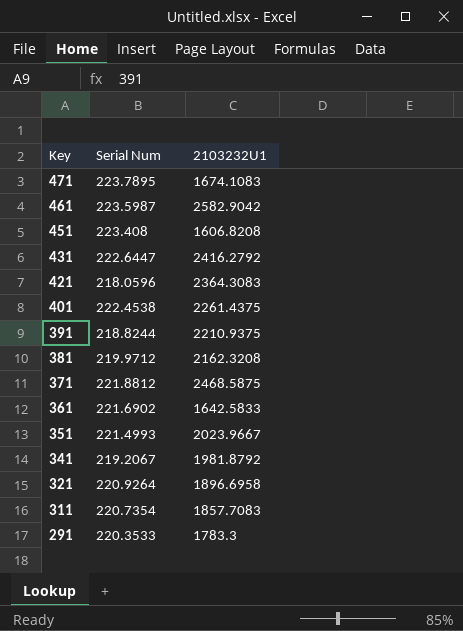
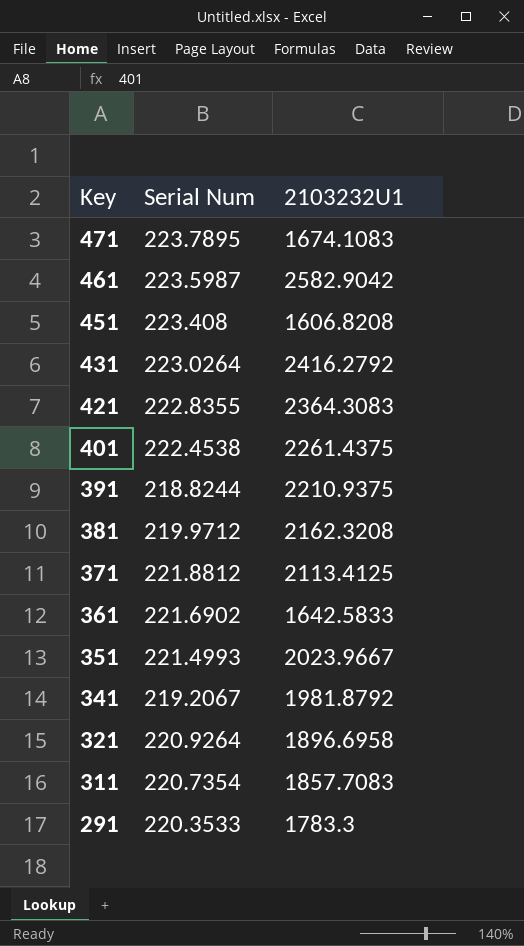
431 | Serial Num: 222.6447 -> 223.0264
421 | Serial Num: 218.0596 -> 222.8355
371 | 2103232U1: 2468.5875 -> 2113.4125

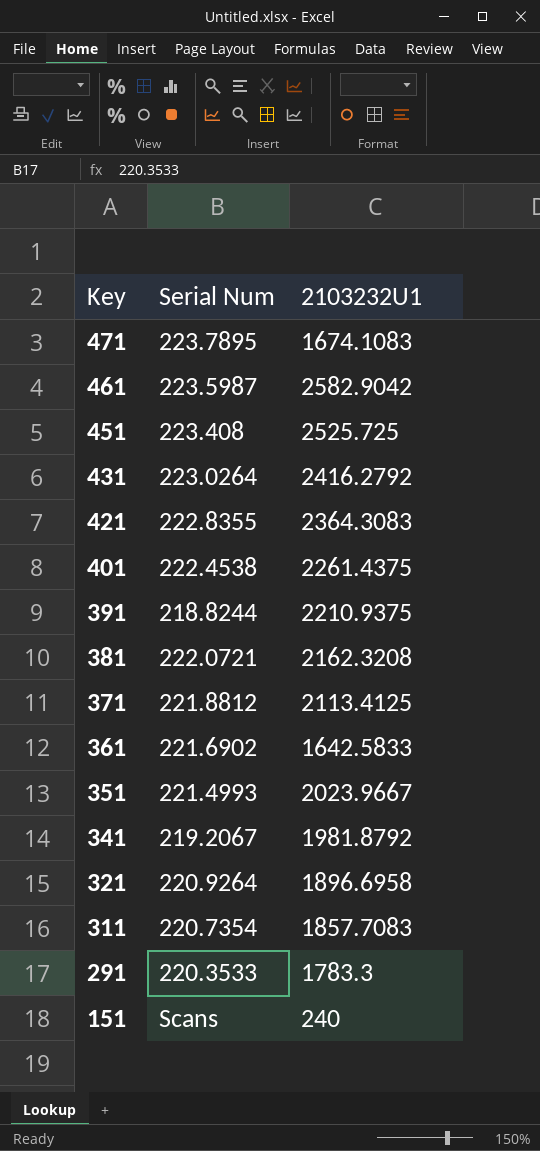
451 | 2103232U1: 1606.8208 -> 2525.725
381 | Serial Num: 219.9712 -> 222.0721
row 151: none -> Scans | 240

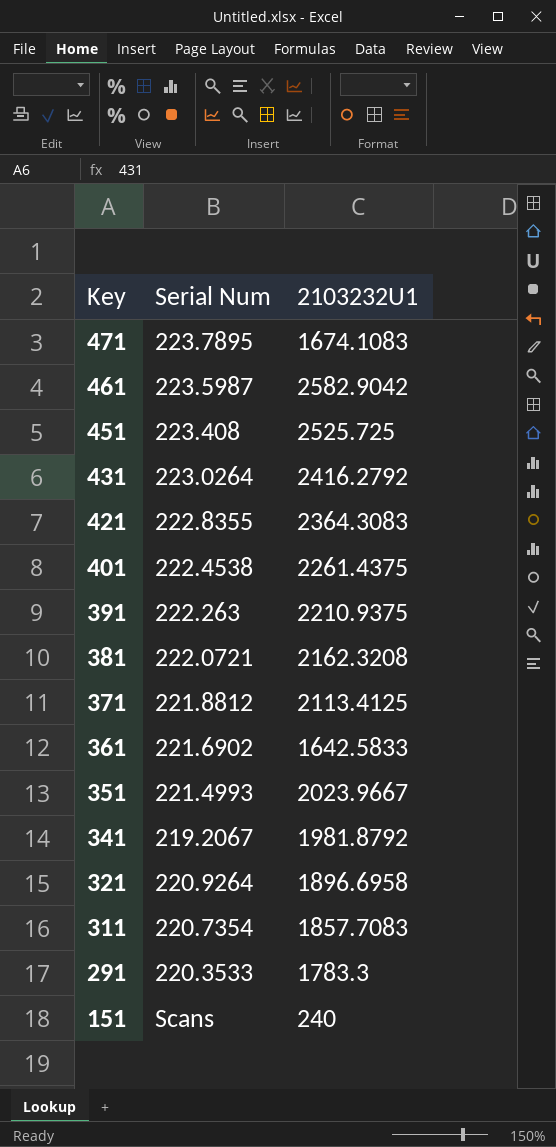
391 | Serial Num: 218.8244 -> 222.263

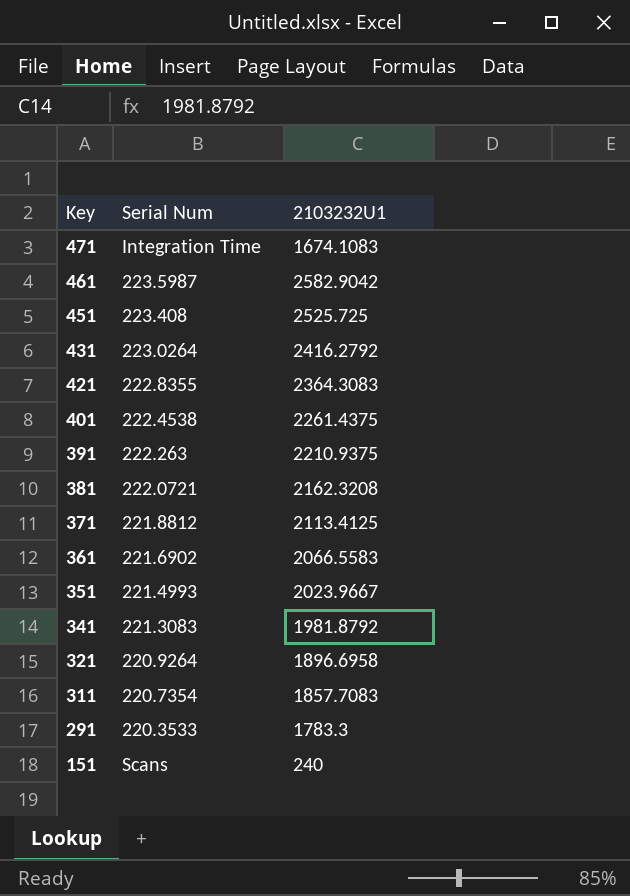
471 | Serial Num: 223.7895 -> Integration Time
361 | 2103232U1: 1642.5833 -> 2066.5583
341 | Serial Num: 219.2067 -> 221.3083

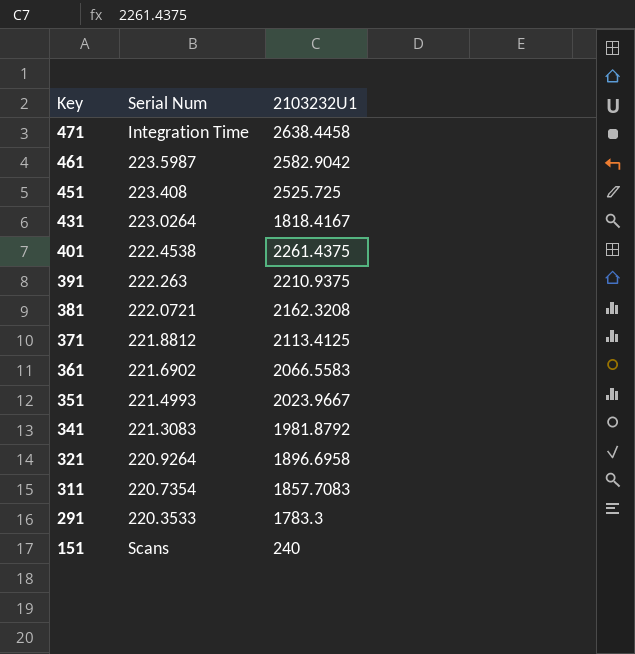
row 421: 222.8355 | 2364.3083 -> none
471 | 2103232U1: 1674.1083 -> 2638.4458
431 | 2103232U1: 2416.2792 -> 1818.4167

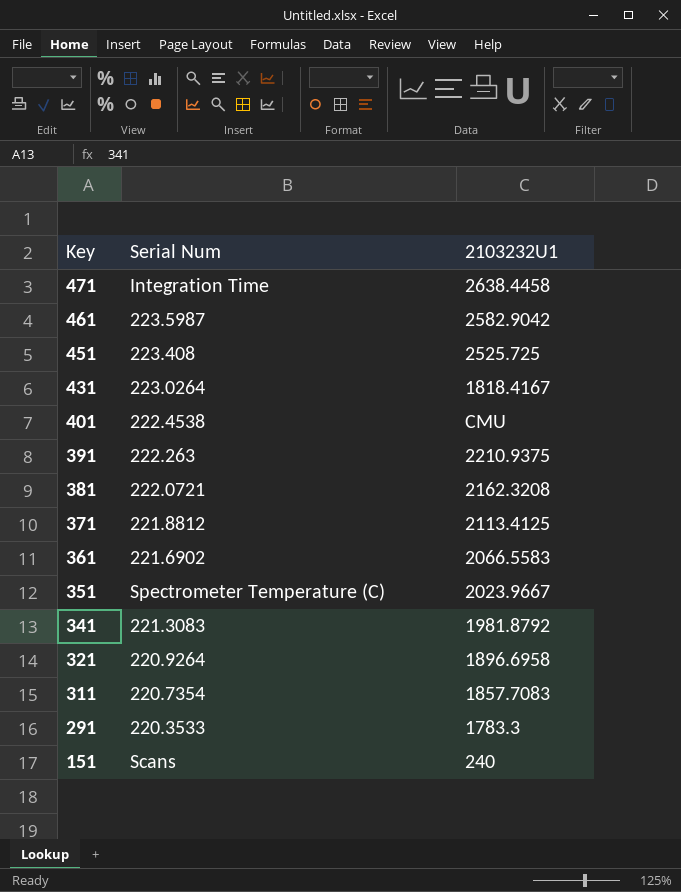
401 | 2103232U1: 2261.4375 -> CMU
351 | Serial Num: 221.4993 -> Spectrometer Temperature (C)

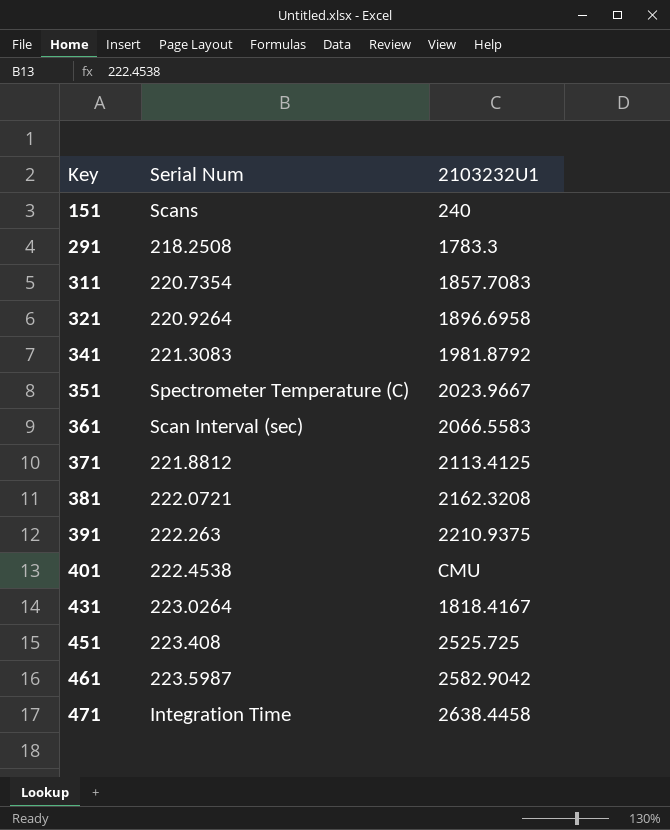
row order: Key descending -> Key ascending
291 | Serial Num: 220.3533 -> 218.2508
361 | Serial Num: 221.6902 -> Scan Interval (sec)

